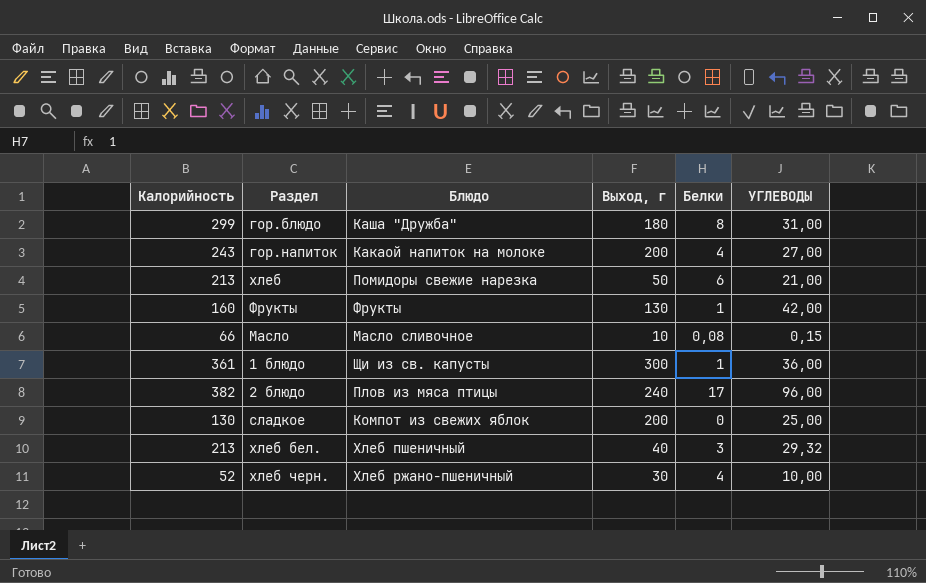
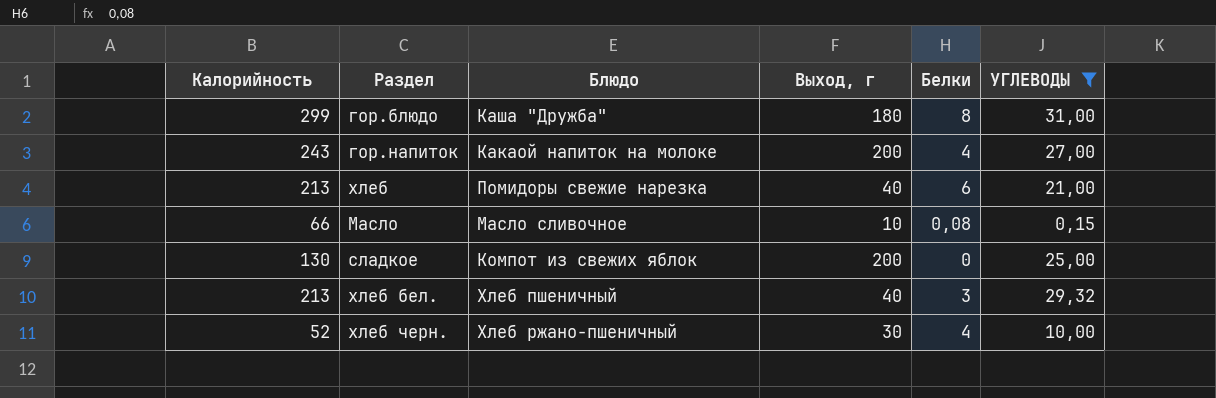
filter: none -> УГЛЕВОДЫ <= 31,00
хлеб | Выход, г: 50 -> 40

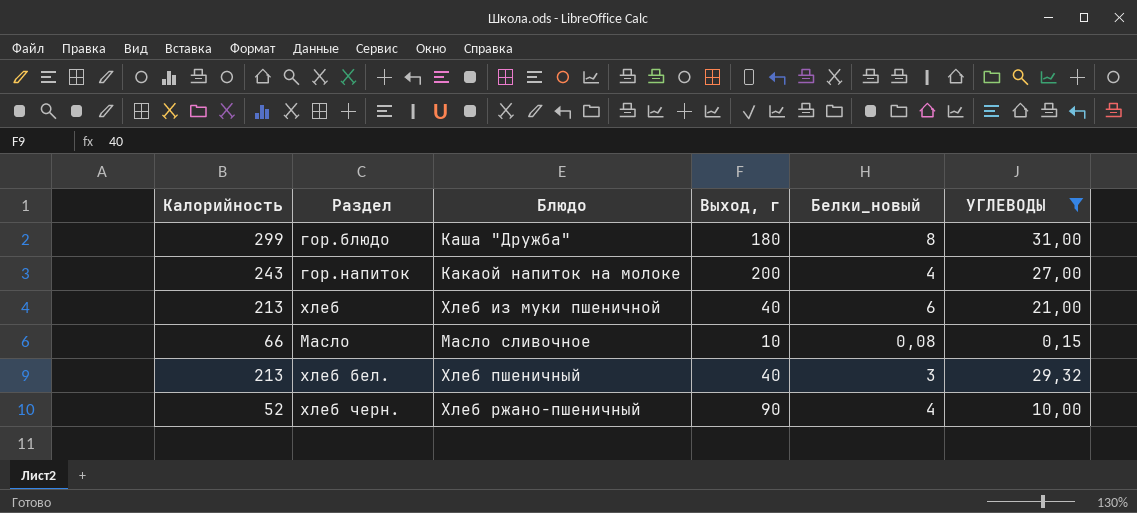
column name: Белки -> Белки_новый
row сладкое: 130 | Компот из свежих яблок | 200 | 0 | 25,00 -> none
хлеб | Блюдо: Помидоры свежие нарезка -> Хлеб из муки пшеничной
хлеб черн. | Выход, г: 30 -> 90

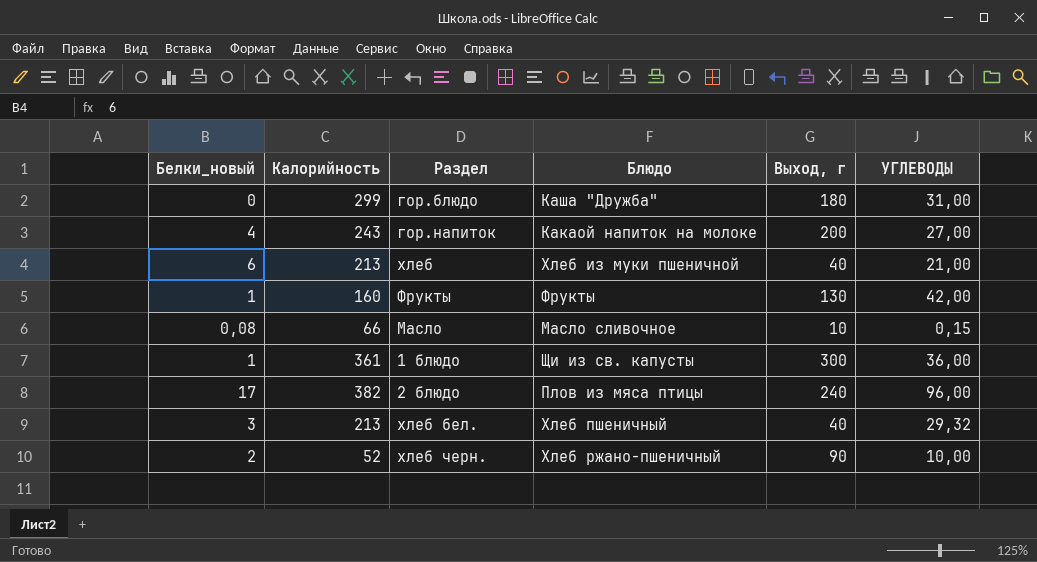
filter: УГЛЕВОДЫ <= 31,00 -> none
column Белки_новый | position: 5 -> 1
гор.блюдо | Белки_новый: 8 -> 0
хлеб черн. | Белки_новый: 4 -> 2

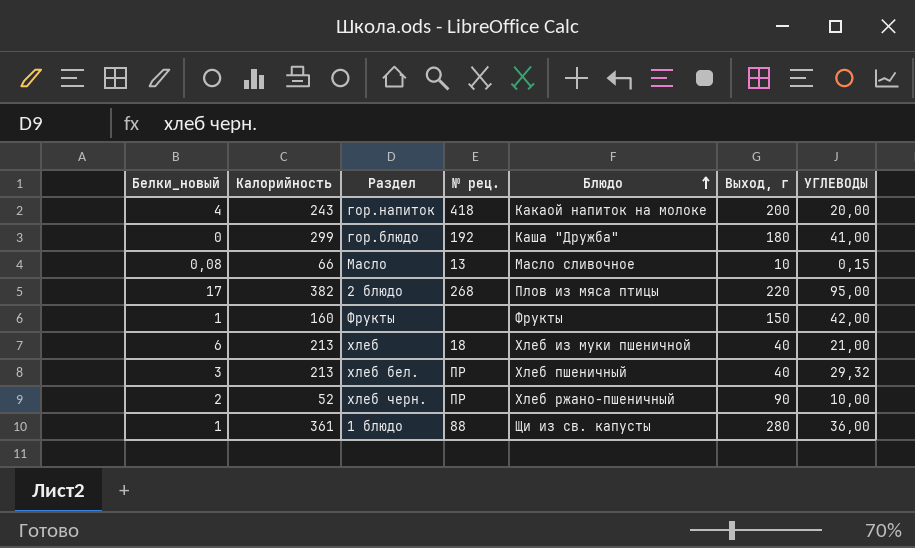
row order: none -> Блюдо ascending
column № рец. | position: none -> 4
гор.напиток | УГЛЕВОДЫ: 27,00 -> 20,00
гор.блюдо | УГЛЕВОДЫ: 31,00 -> 41,00
2 блюдо | Выход, г: 240 -> 220
2 блюдо | УГЛЕВОДЫ: 96,00 -> 95,00
Фрукты | Выход, г: 130 -> 150
1 блюдо | Выход, г: 300 -> 280

